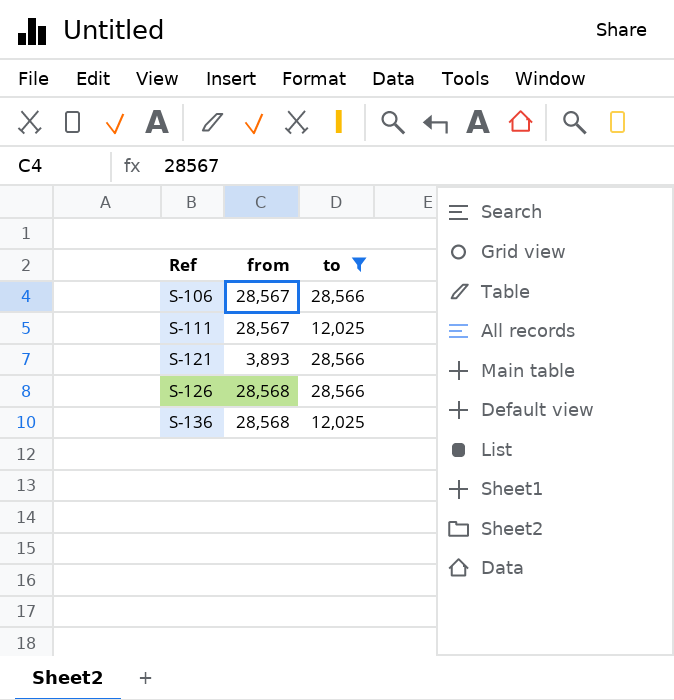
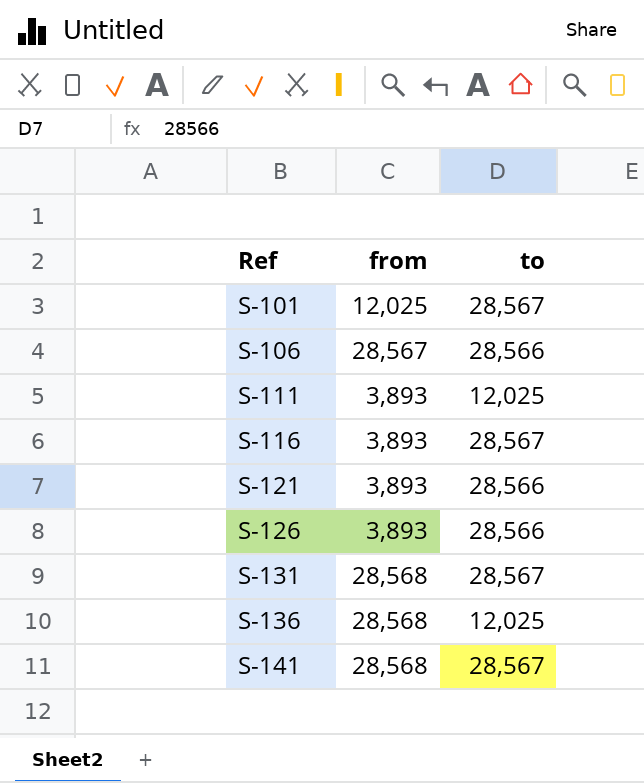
filter: to != 28,567 -> none
S-111 | from: 28,567 -> 3,893
S-126 | from: 28,568 -> 3,893

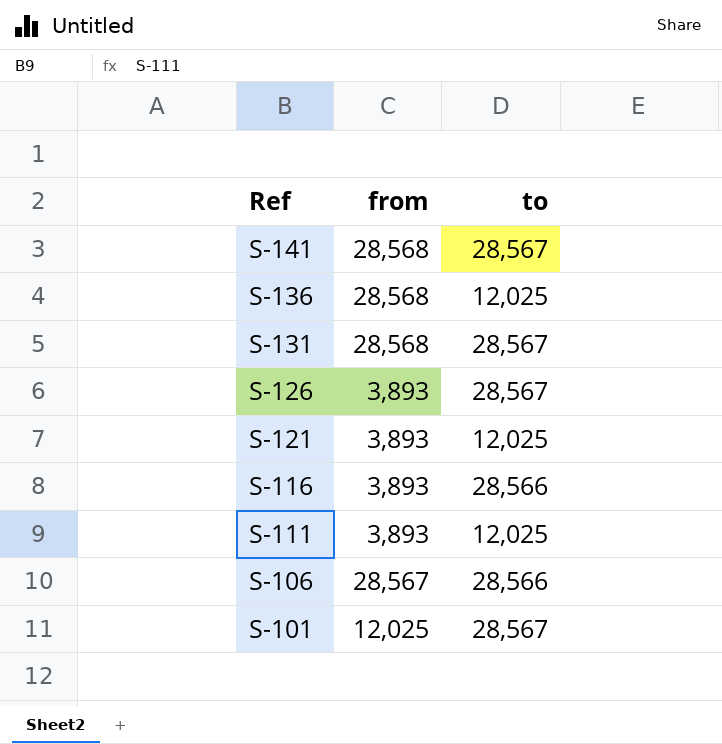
row order: Ref ascending -> Ref descending
S-126 | to: 28,566 -> 28,567
S-121 | to: 28,566 -> 12,025
S-116 | to: 28,567 -> 28,566

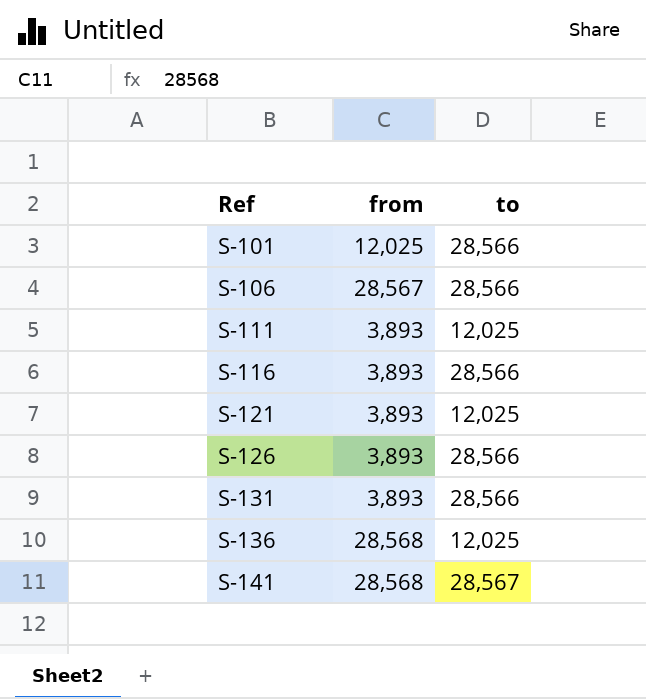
row order: Ref descending -> Ref ascending
S-101 | to: 28,567 -> 28,566
S-126 | to: 28,567 -> 28,566
S-131 | from: 28,568 -> 3,893
S-131 | to: 28,567 -> 28,566

